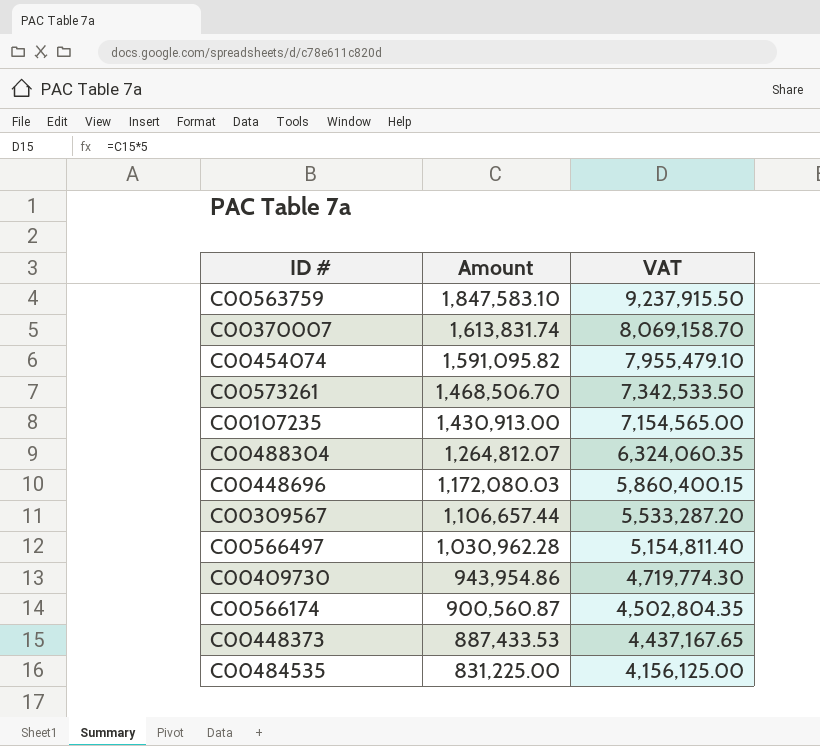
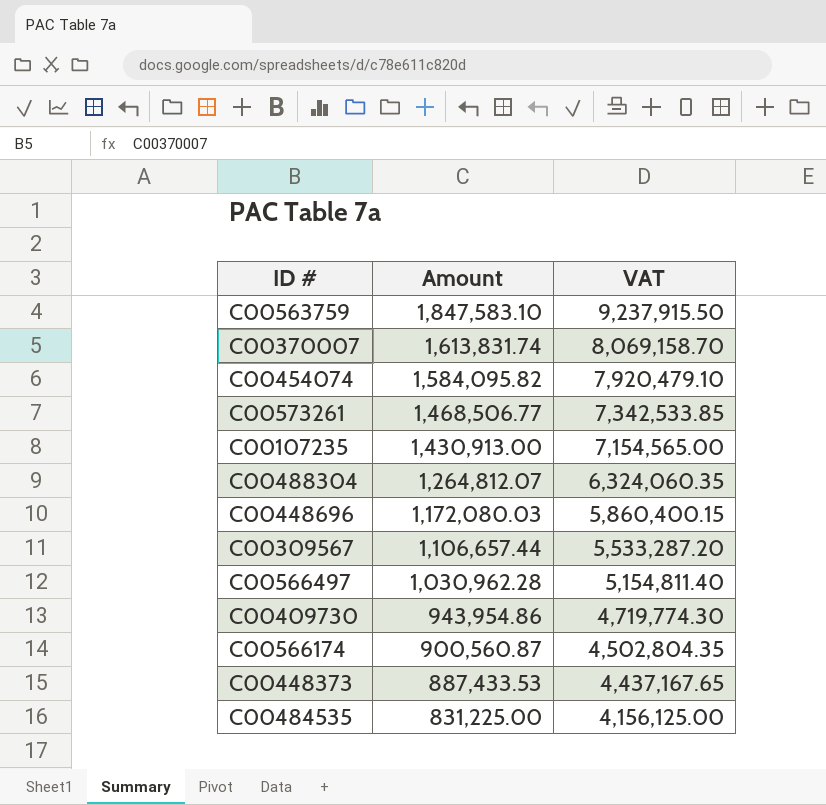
C00454074 | Amount: 1,591,095.82 -> 1,584,095.82
C00454074 | VAT: 7,955,479.10 -> 7,920,479.10
C00573261 | Amount: 1,468,506.70 -> 1,468,506.77
C00573261 | VAT: 7,342,533.50 -> 7,342,533.85

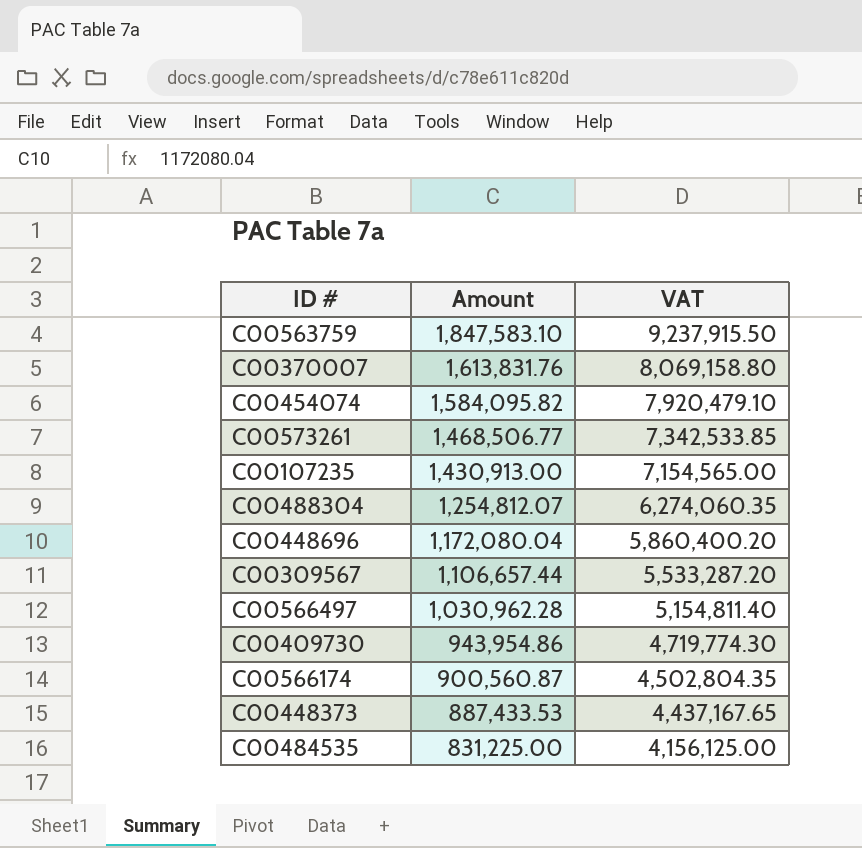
C00370007 | Amount: 1,613,831.74 -> 1,613,831.76
C00370007 | VAT: 8,069,158.70 -> 8,069,158.80
C00488304 | Amount: 1,264,812.07 -> 1,254,812.07
C00488304 | VAT: 6,324,060.35 -> 6,274,060.35
C00448696 | Amount: 1,172,080.03 -> 1,172,080.04
C00448696 | VAT: 5,860,400.15 -> 5,860,400.20

